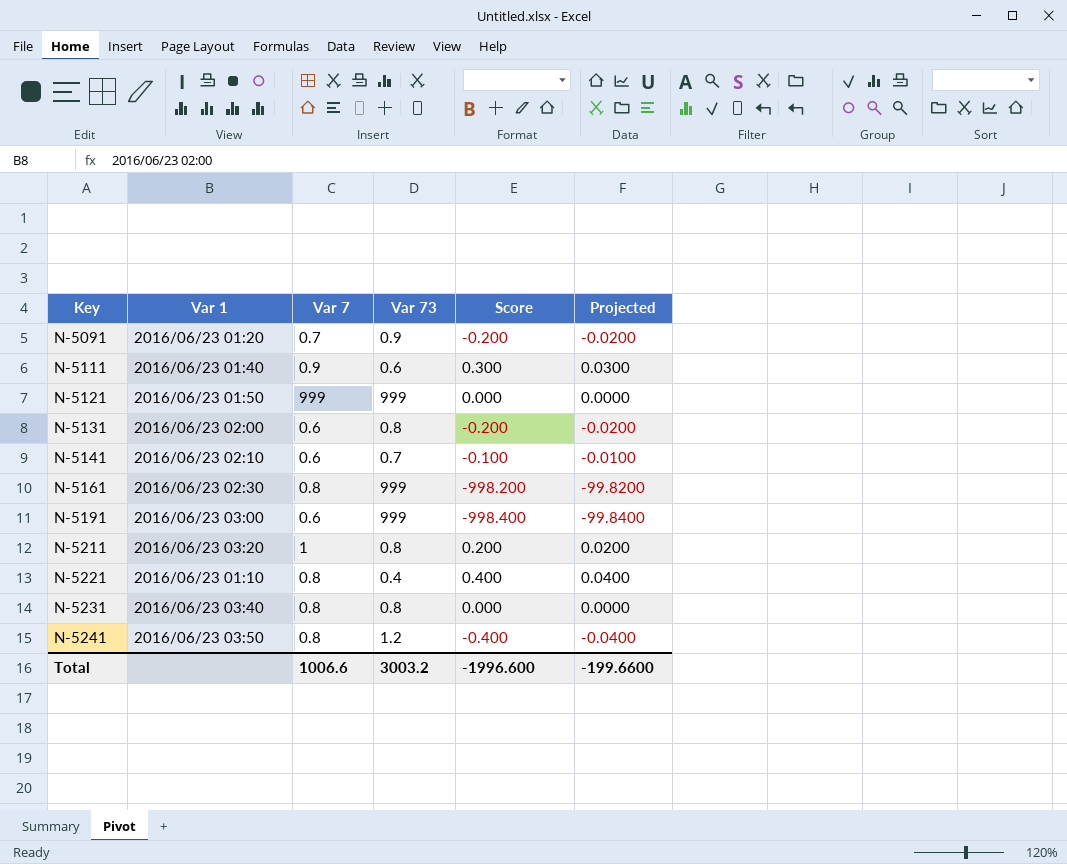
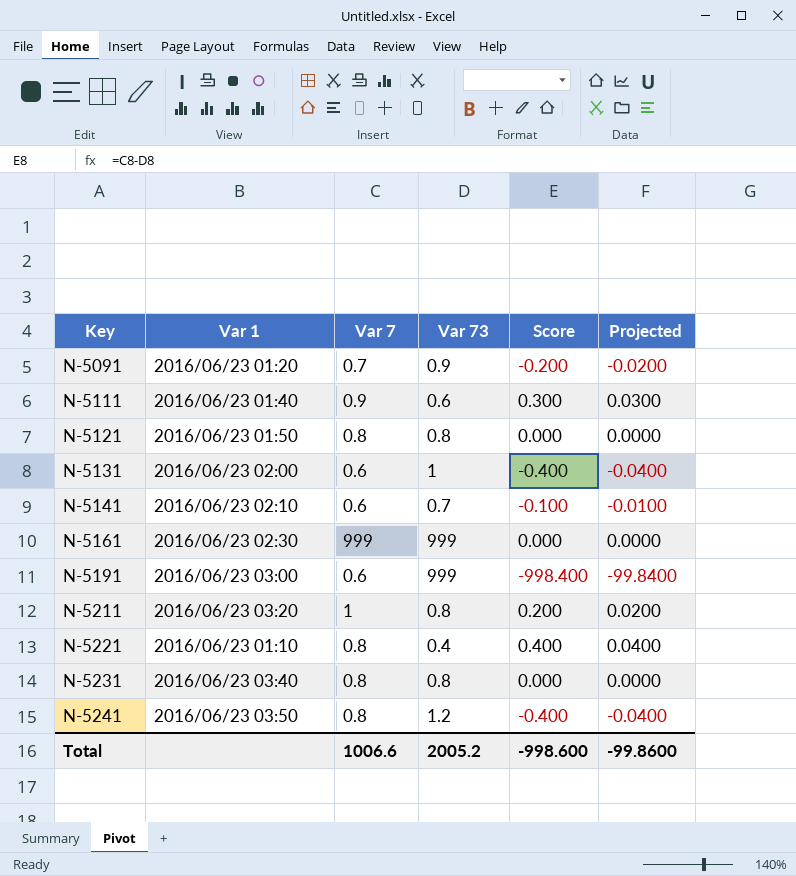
N-5121 | Var 7: 999 -> 0.8
N-5121 | Var 73: 999 -> 0.8
N-5131 | Var 73: 0.8 -> 1
N-5131 | Score: -0.200 -> -0.400
N-5131 | Projected: -0.0200 -> -0.0400
N-5161 | Var 7: 0.8 -> 999
N-5161 | Score: -998.200 -> 0.000
N-5161 | Projected: -99.8200 -> 0.0000
Total | Var 73: 3003.2 -> 2005.2
Total | Score: -1996.600 -> -998.600
Total | Projected: -199.6600 -> -99.8600

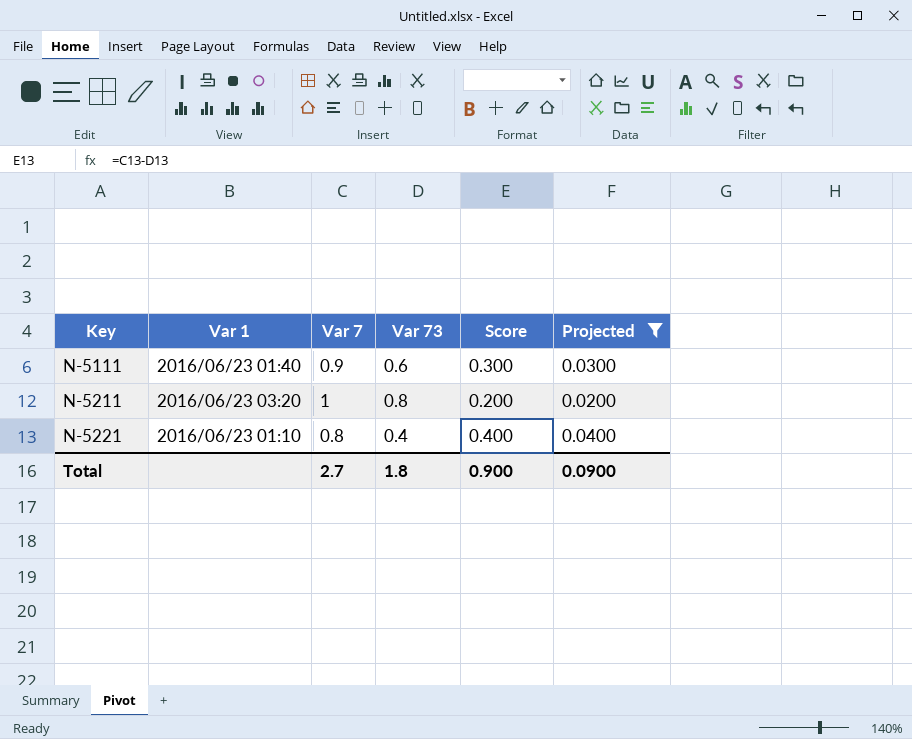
filter: none -> Projected >= 0.0200
Total | Var 7: 1006.6 -> 2.7
Total | Var 73: 2005.2 -> 1.8
Total | Score: -998.600 -> 0.900
Total | Projected: -99.8600 -> 0.0900

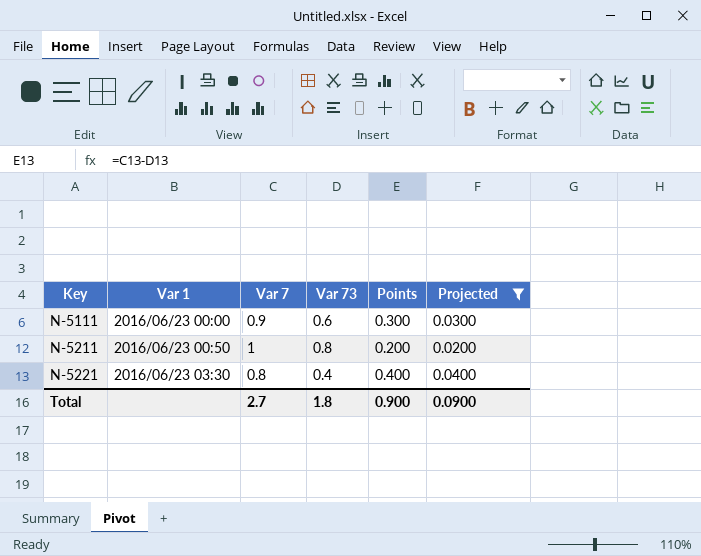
column name: Score -> Points
N-5111 | Var 1: 2016/06/23 01:40 -> 2016/06/23 00:00
N-5211 | Var 1: 2016/06/23 03:20 -> 2016/06/23 00:50
N-5221 | Var 1: 2016/06/23 01:10 -> 2016/06/23 03:30

